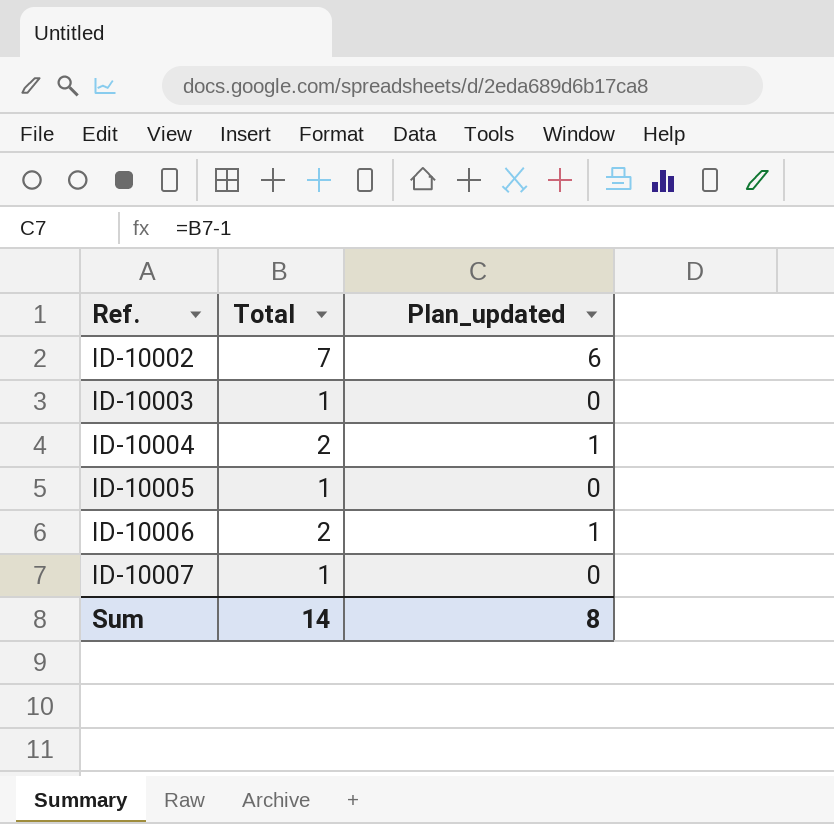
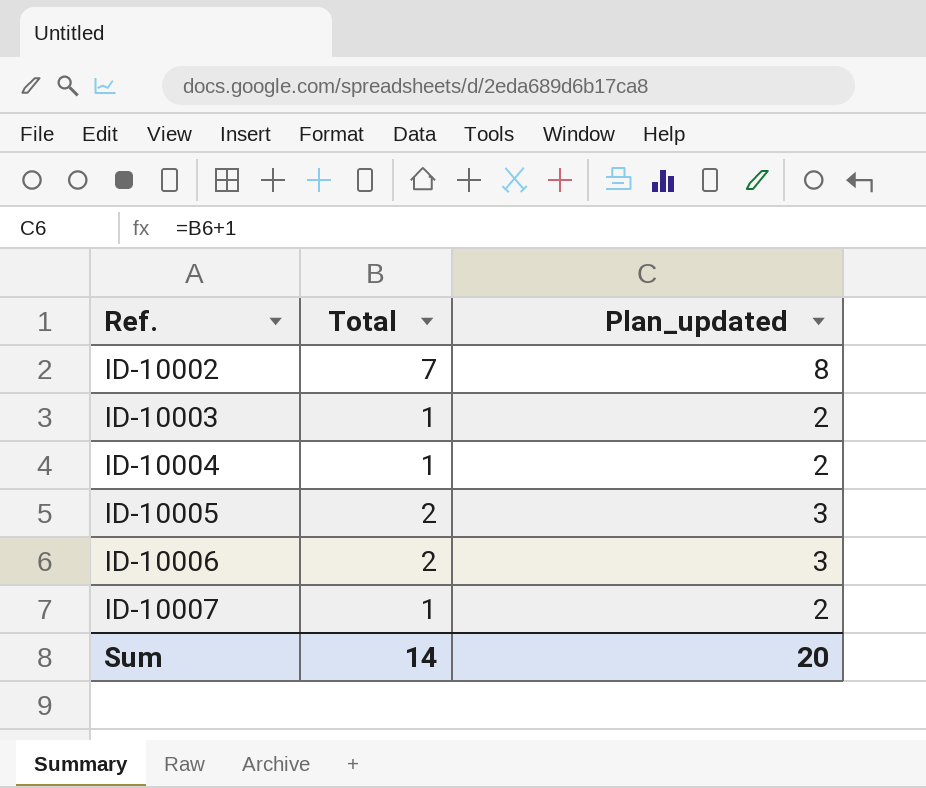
column Plan_updated | formula: [Total] - 1 -> [Total] + 1
ID-10004 | Total: 2 -> 1
ID-10005 | Total: 1 -> 2
Sum | Plan_updated: 8 -> 20

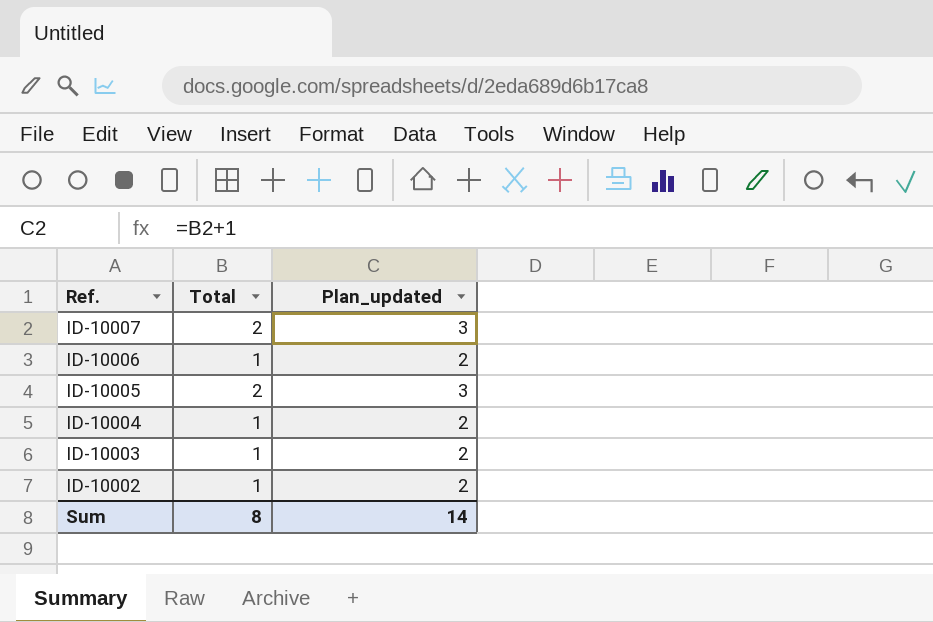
row order: Ref. ascending -> Ref. descending
ID-10007 | Total: 1 -> 2
ID-10007 | Plan_updated: 2 -> 3
ID-10006 | Total: 2 -> 1
ID-10006 | Plan_updated: 3 -> 2
ID-10002 | Total: 7 -> 1
ID-10002 | Plan_updated: 8 -> 2
Sum | Total: 14 -> 8
Sum | Plan_updated: 20 -> 14

